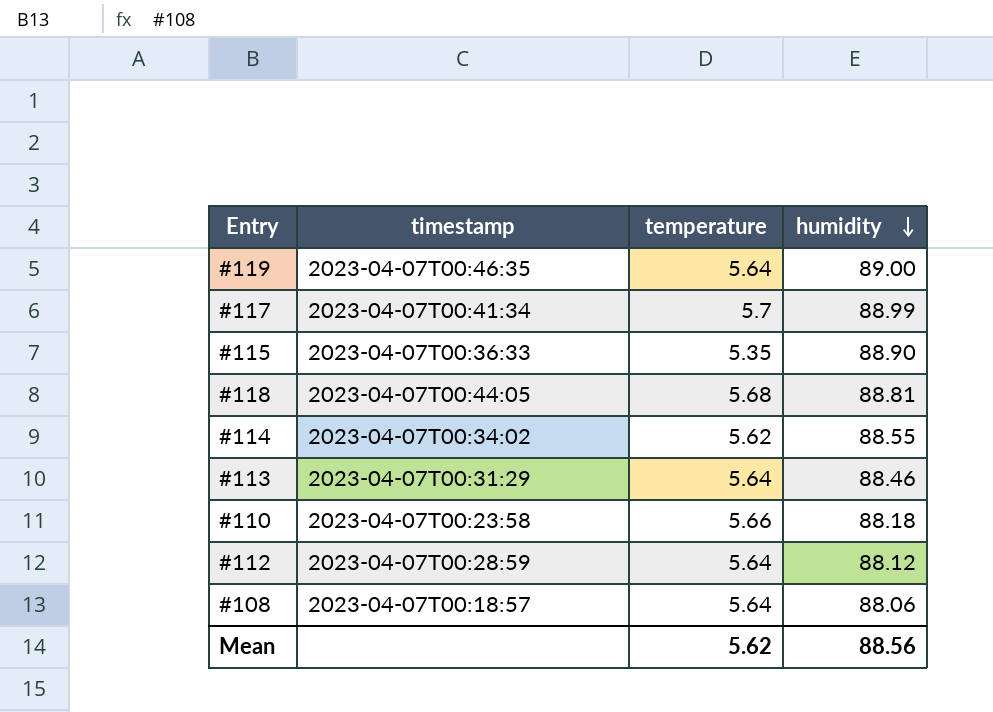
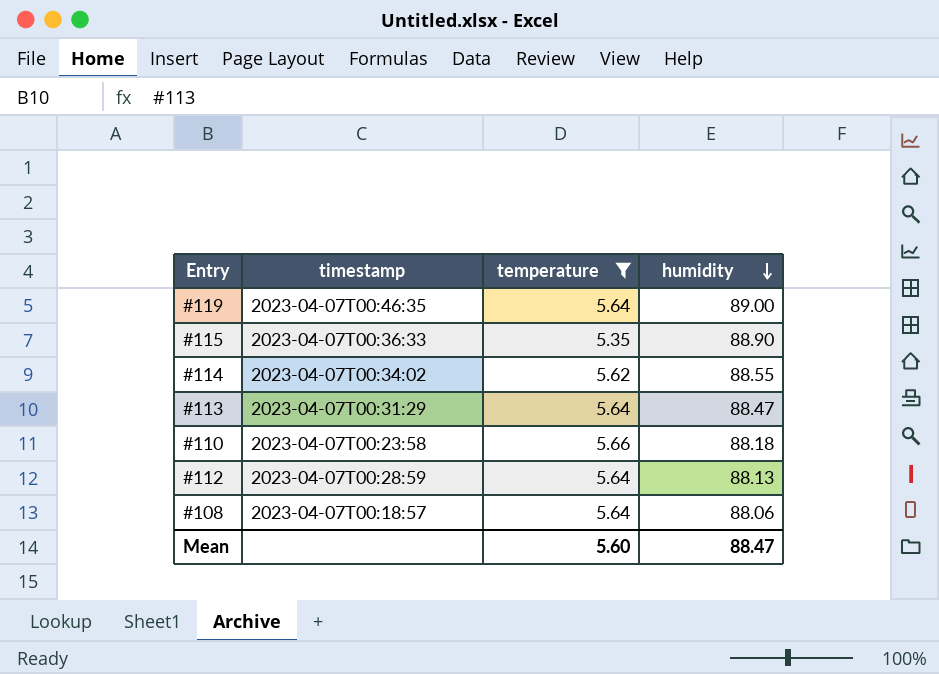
filter: none -> temperature <= 5.66
#113 | humidity: 88.46 -> 88.47
#112 | humidity: 88.12 -> 88.13
Mean | temperature: 5.62 -> 5.60
Mean | humidity: 88.56 -> 88.47

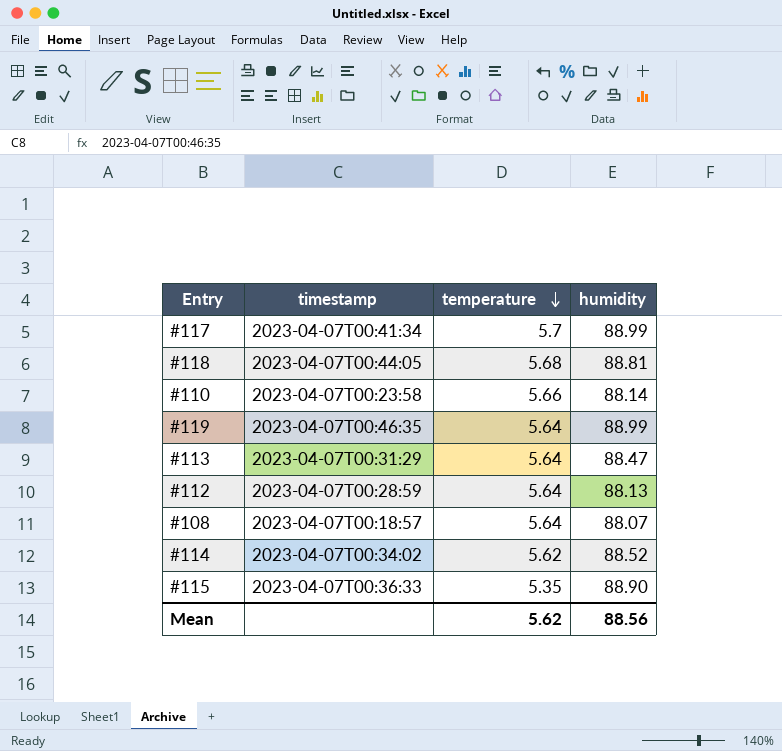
filter: temperature <= 5.66 -> none
row order: humidity descending -> temperature descending
#110 | humidity: 88.18 -> 88.14
#119 | humidity: 89.00 -> 88.99
#108 | humidity: 88.06 -> 88.07
#114 | humidity: 88.55 -> 88.52
Mean | temperature: 5.60 -> 5.62
Mean | humidity: 88.47 -> 88.56

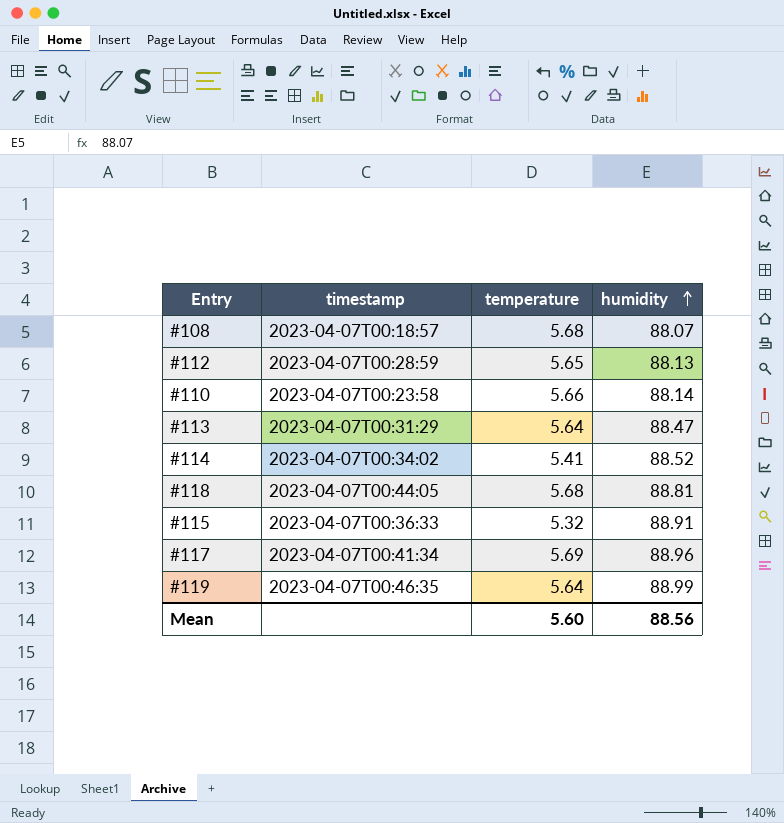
row order: temperature descending -> humidity ascending
#108 | temperature: 5.64 -> 5.68
#112 | temperature: 5.64 -> 5.65
#114 | temperature: 5.62 -> 5.41
#115 | temperature: 5.35 -> 5.32
#115 | humidity: 88.90 -> 88.91
#117 | temperature: 5.7 -> 5.69
#117 | humidity: 88.99 -> 88.96
Mean | temperature: 5.62 -> 5.60

